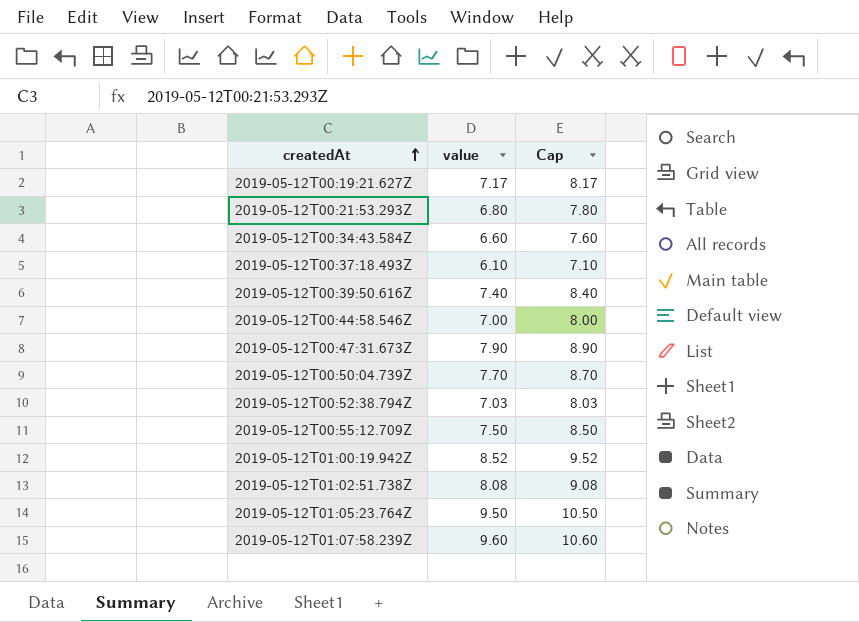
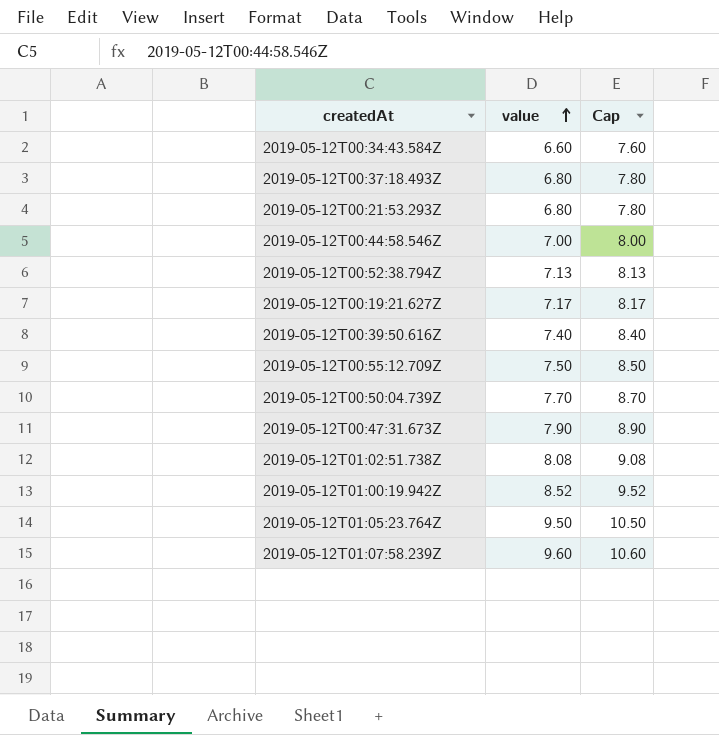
row order: createdAt ascending -> value ascending
2019-05-12T00:37:18.493Z | value: 6.10 -> 6.80
2019-05-12T00:37:18.493Z | Cap: 7.10 -> 7.80
2019-05-12T00:52:38.794Z | value: 7.03 -> 7.13
2019-05-12T00:52:38.794Z | Cap: 8.03 -> 8.13

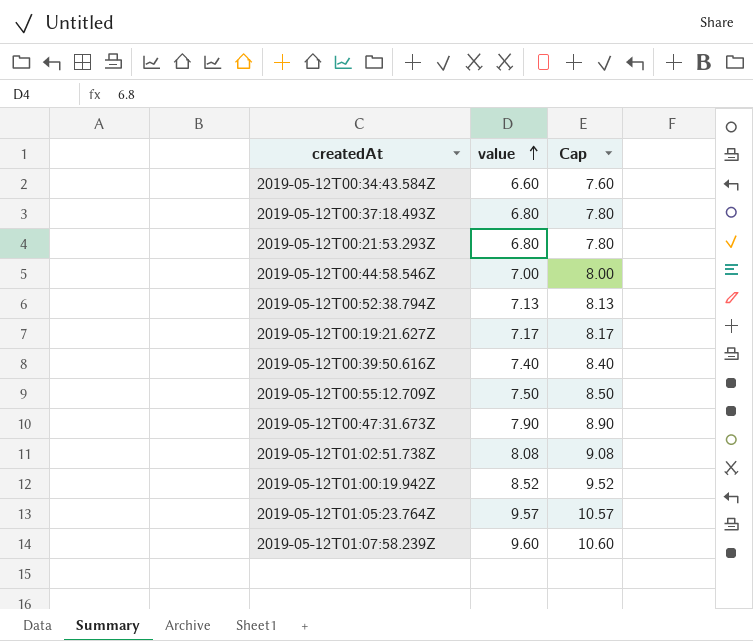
row 2019-05-12T00:50:04.739Z: 7.70 | 8.70 -> none
2019-05-12T01:05:23.764Z | value: 9.50 -> 9.57
2019-05-12T01:05:23.764Z | Cap: 10.50 -> 10.57

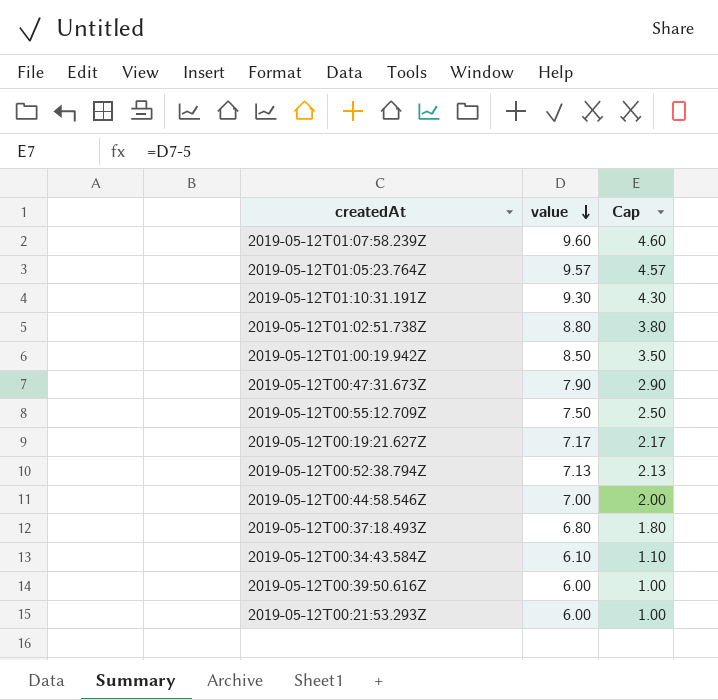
row order: value ascending -> value descending
column Cap | formula: [value] + 1 -> [value] - 5
row 2019-05-12T01:10:31.191Z: none -> 9.30 | 4.30
2019-05-12T01:02:51.738Z | value: 8.08 -> 8.80
2019-05-12T01:00:19.942Z | value: 8.52 -> 8.50
2019-05-12T00:34:43.584Z | value: 6.60 -> 6.10
2019-05-12T00:39:50.616Z | value: 7.40 -> 6.00
2019-05-12T00:21:53.293Z | value: 6.80 -> 6.00

